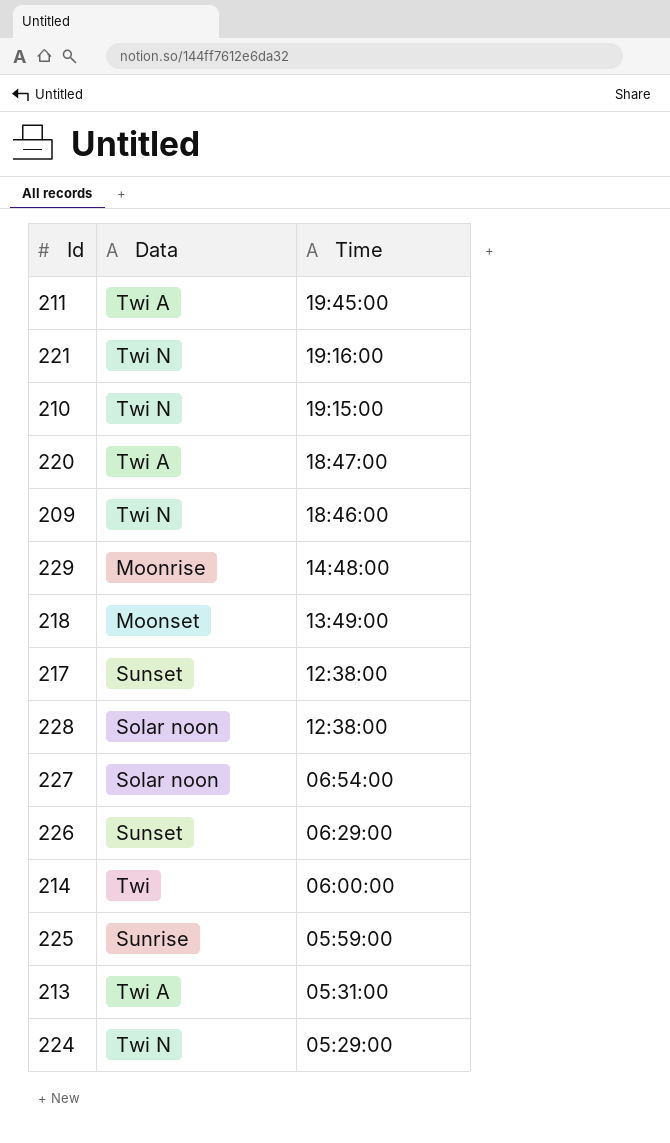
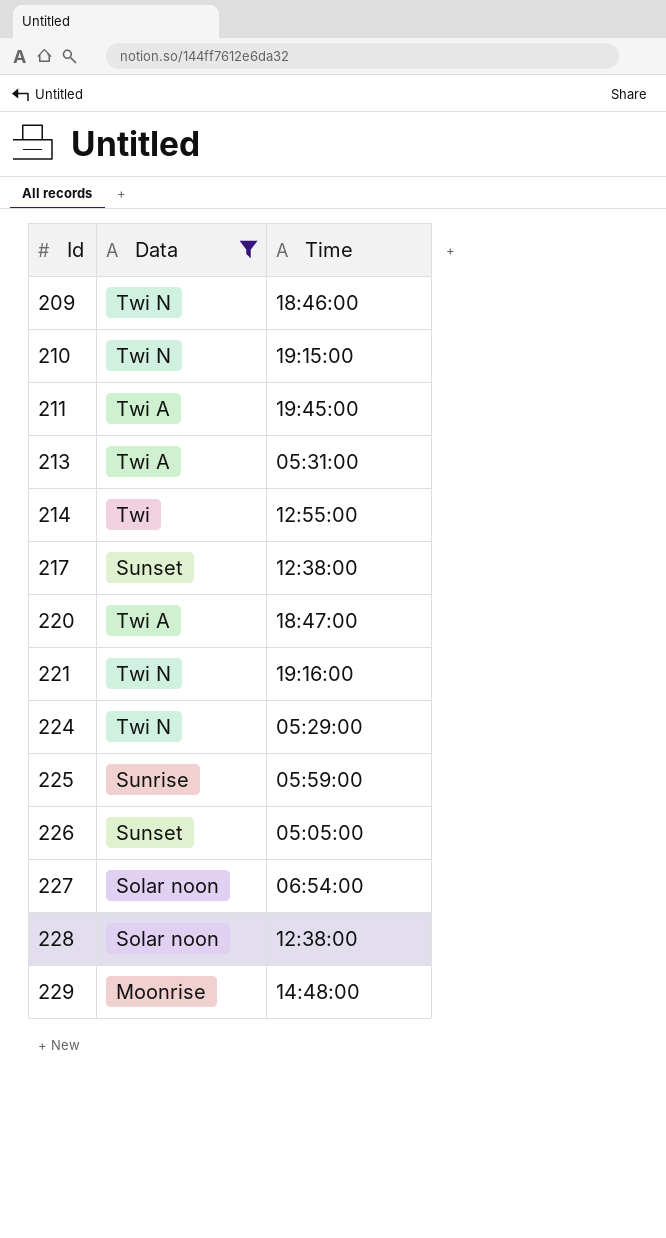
filter: none -> Data != Moonset
row order: Time descending -> Id ascending
214 | Time: 06:00:00 -> 12:55:00
226 | Time: 06:29:00 -> 05:05:00

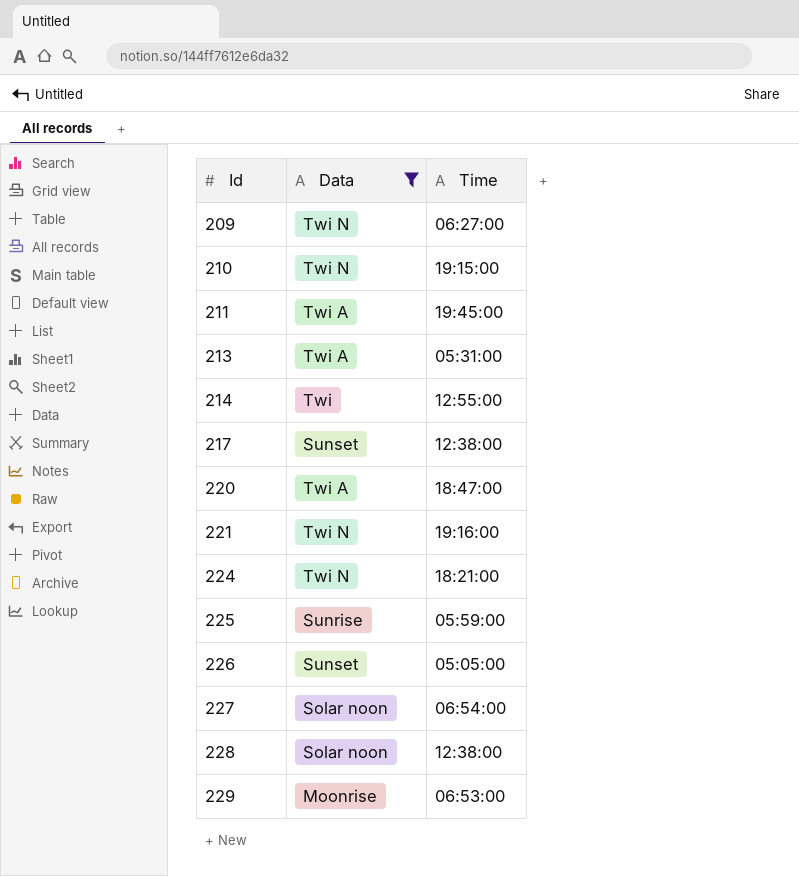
209 | Time: 18:46:00 -> 06:27:00
224 | Time: 05:29:00 -> 18:21:00
229 | Time: 14:48:00 -> 06:53:00

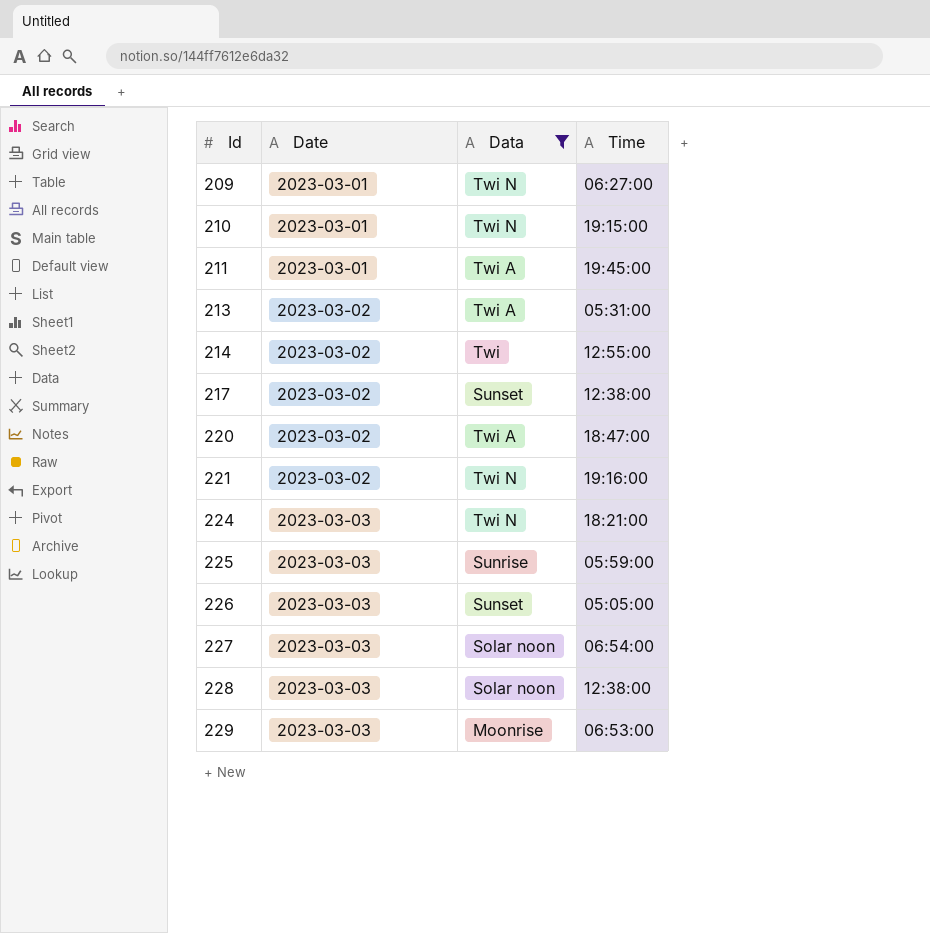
column Date | position: none -> 2

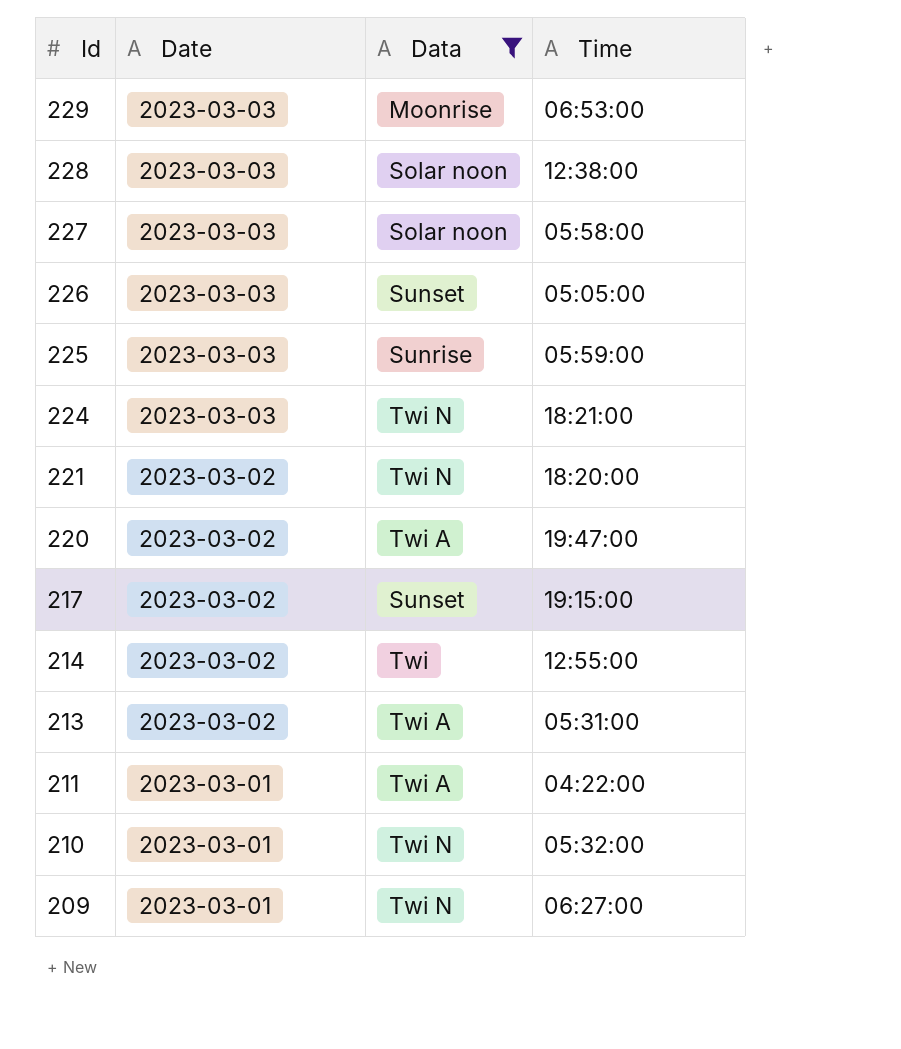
row order: Id ascending -> Id descending
227 | Time: 06:54:00 -> 05:58:00
221 | Time: 19:16:00 -> 18:20:00
220 | Time: 18:47:00 -> 19:47:00
217 | Time: 12:38:00 -> 19:15:00
211 | Time: 19:45:00 -> 04:22:00
210 | Time: 19:15:00 -> 05:32:00

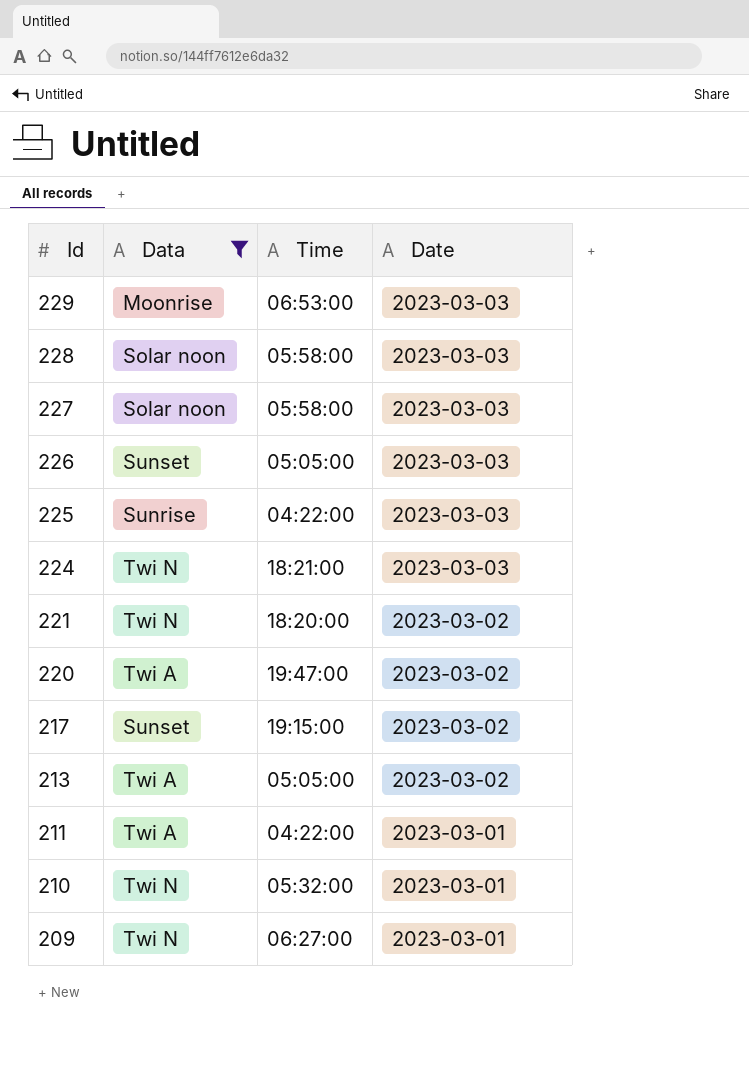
column Date | position: 2 -> 4
row 214: 2023-03-02 | Twi | 12:55:00 -> none
228 | Time: 12:38:00 -> 05:58:00
225 | Time: 05:59:00 -> 04:22:00
213 | Time: 05:31:00 -> 05:05:00

